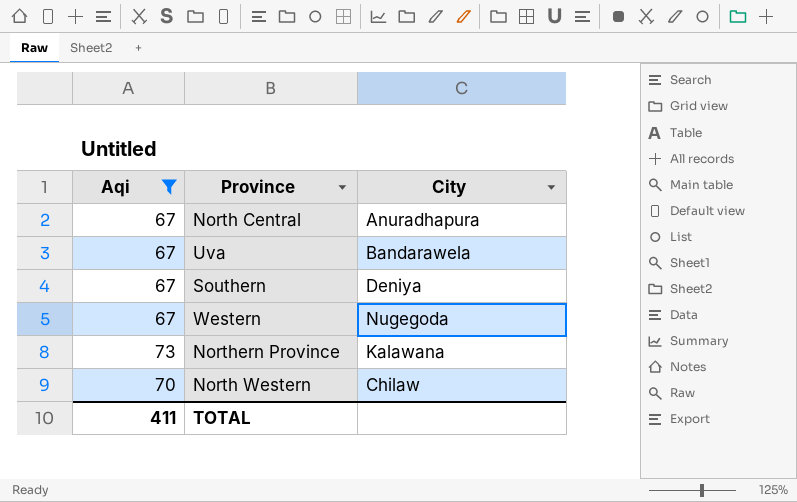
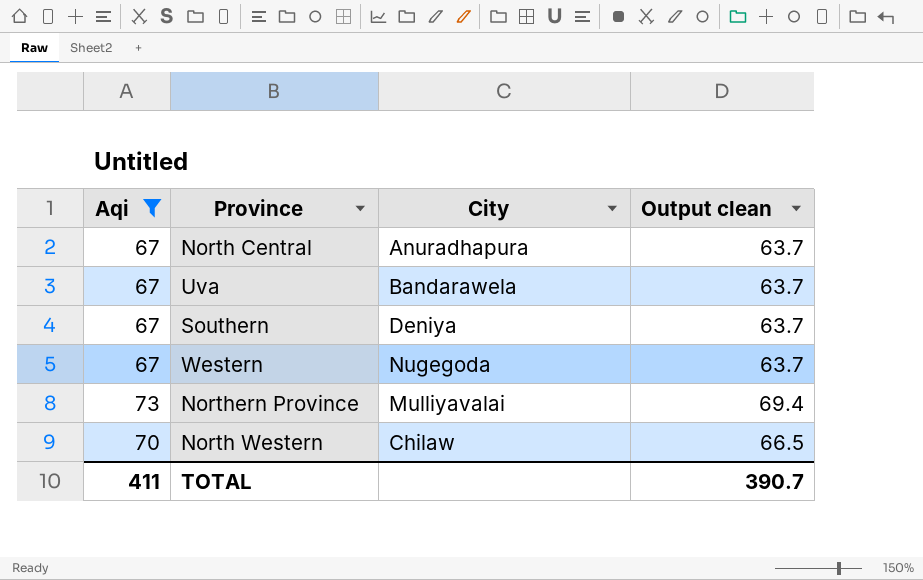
column Output clean | formula: none -> [Aqi] * 0.95
Northern Province | City: Kalawana -> Mulliyavalai

